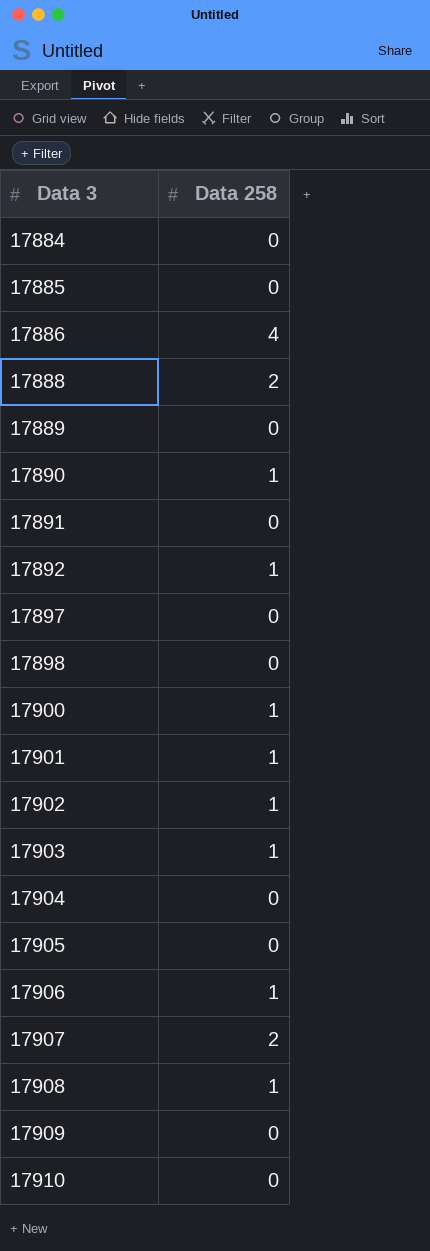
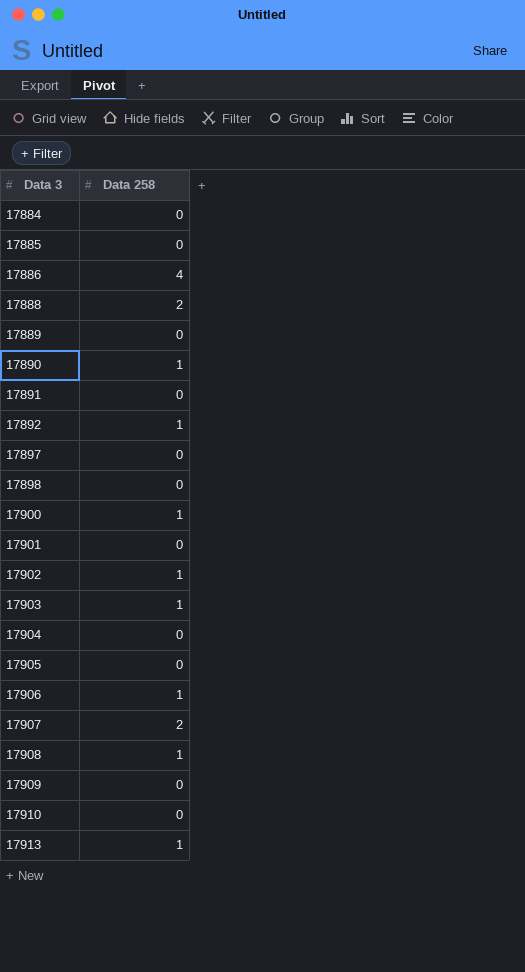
17901 | Data 258: 1 -> 0
row 17913: none -> 1

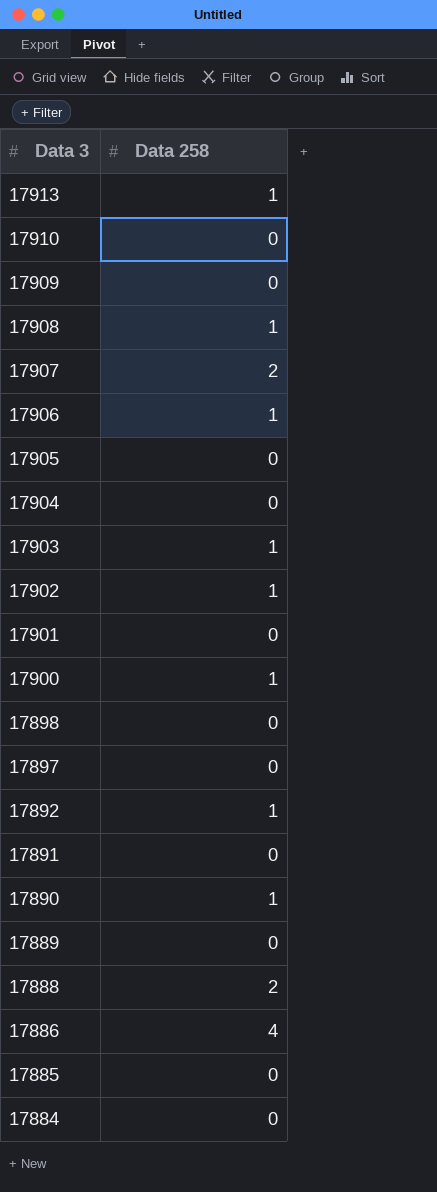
row order: Data 3 ascending -> Data 3 descending

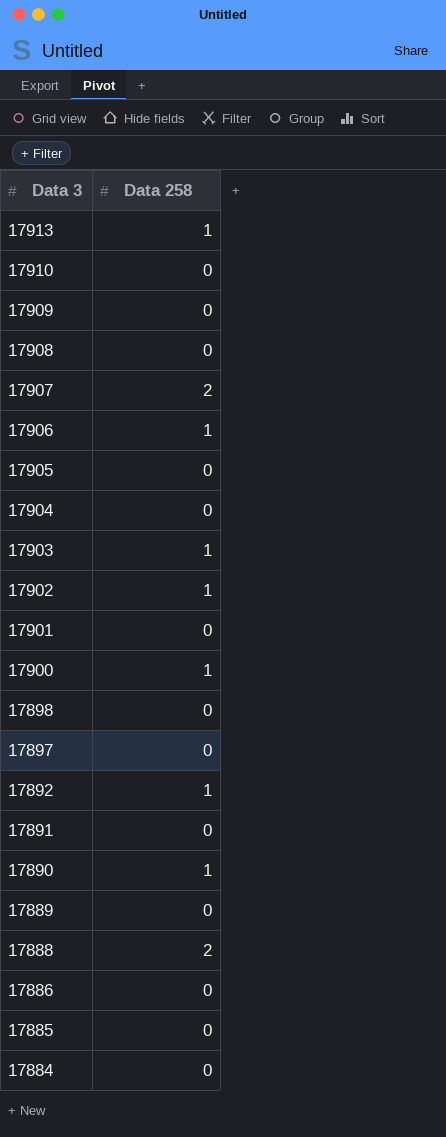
17908 | Data 258: 1 -> 0
17886 | Data 258: 4 -> 0

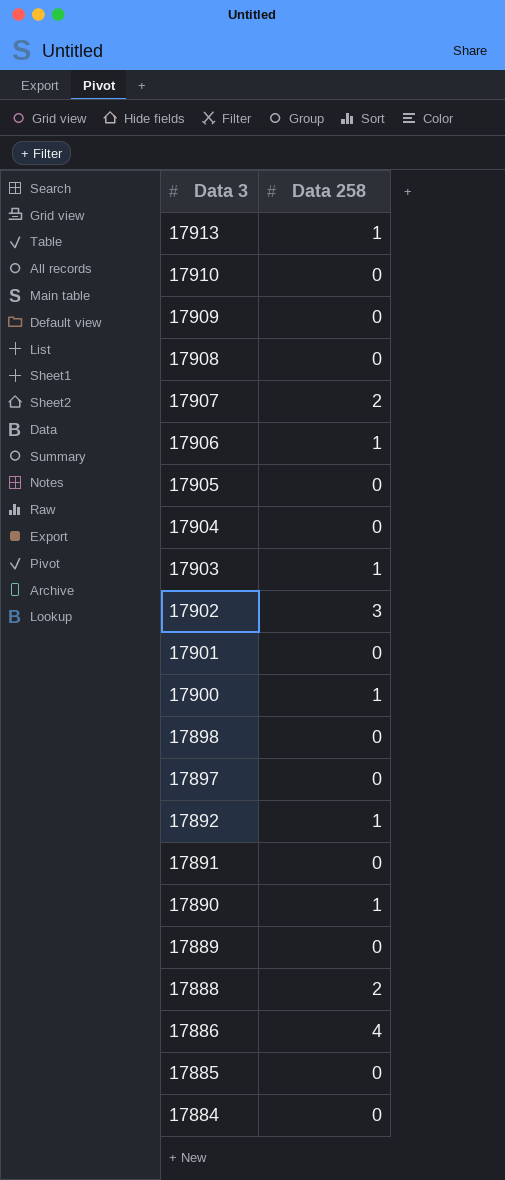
17902 | Data 258: 1 -> 3
17886 | Data 258: 0 -> 4

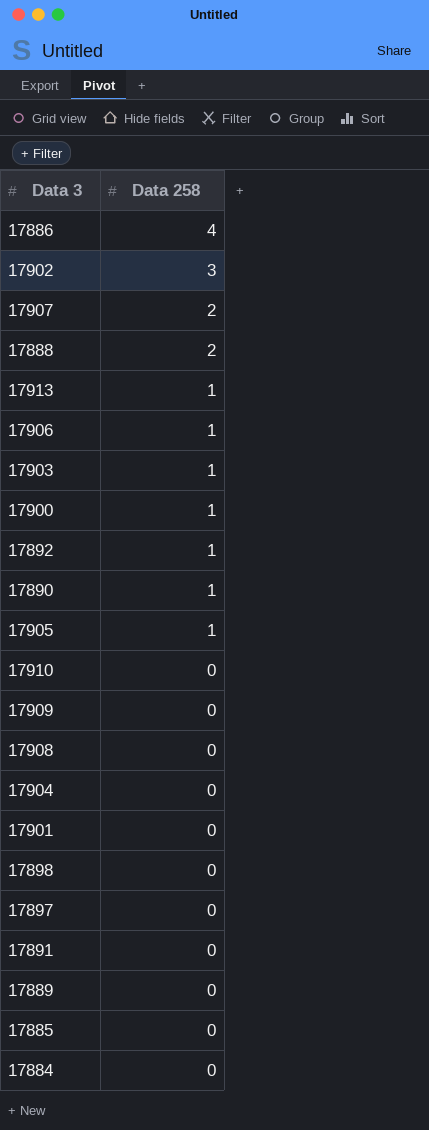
row order: Data 3 descending -> Data 258 descending
17905 | Data 258: 0 -> 1

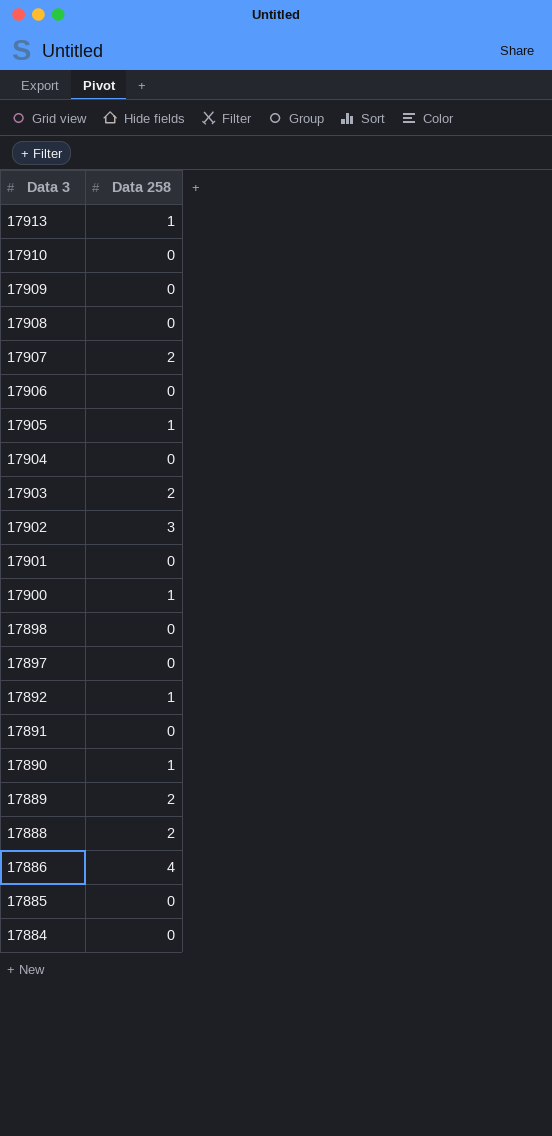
row order: Data 258 descending -> Data 3 descending
17906 | Data 258: 1 -> 0
17903 | Data 258: 1 -> 2
17889 | Data 258: 0 -> 2

